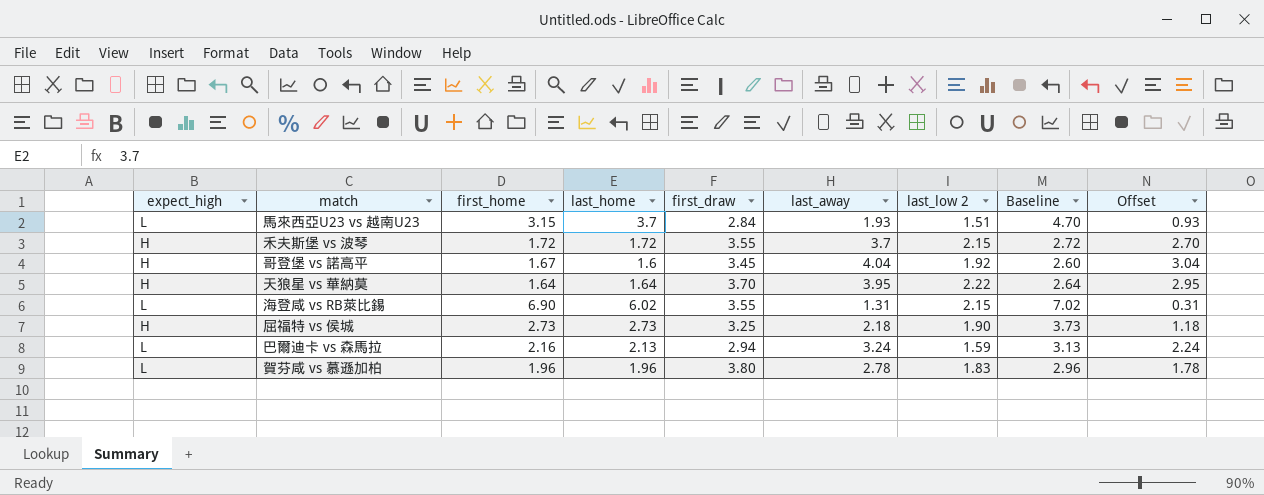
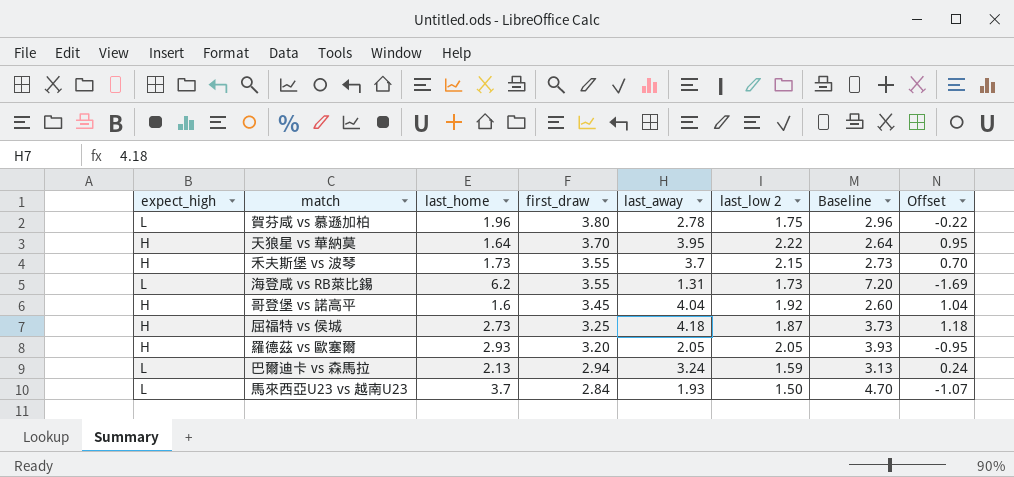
row order: none -> first_draw descending
column first_home | position: 3 -> none
column Offset | formula: [last_away] - 1 -> [last_away] - 3
賀芬咸 vs 慕遜加柏 | last_low 2: 1.83 -> 1.75
禾夫斯堡 vs 波琴 | last_home: 1.72 -> 1.73
禾夫斯堡 vs 波琴 | Baseline: 2.72 -> 2.73
海登咸 vs RB萊比錫 | last_home: 6.02 -> 6.2
海登咸 vs RB萊比錫 | last_low 2: 2.15 -> 1.73
海登咸 vs RB萊比錫 | Baseline: 7.02 -> 7.20
屈福特 vs 侯城 | last_away: 2.18 -> 4.18
屈福特 vs 侯城 | last_low 2: 1.90 -> 1.87
row 羅德茲 vs 歐塞爾: none -> H | 2.93 | 3.20 | 2.05 | 2.05 | 3.93 | -0.95
馬來西亞U23 vs 越南U23 | last_low 2: 1.51 -> 1.50

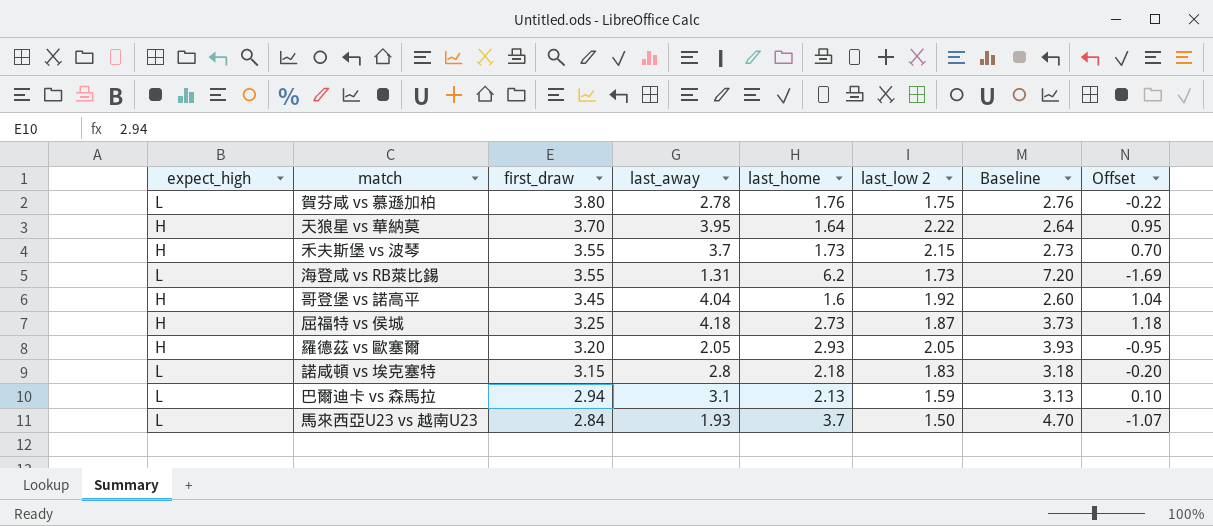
column last_home | position: 3 -> 5
賀芬咸 vs 慕遜加柏 | last_home: 1.96 -> 1.76
賀芬咸 vs 慕遜加柏 | Baseline: 2.96 -> 2.76
row 諾咸頓 vs 埃克塞特: none -> L | 3.15 | 2.8 | 2.18 | 1.83 | 3.18 | -0.20
巴爾迪卡 vs 森馬拉 | last_away: 3.24 -> 3.1
巴爾迪卡 vs 森馬拉 | Offset: 0.24 -> 0.10

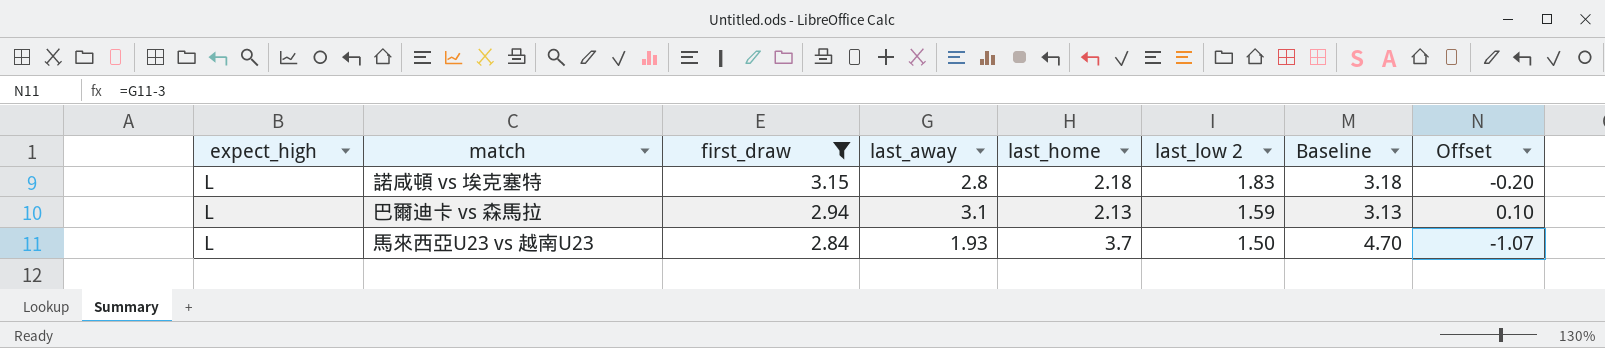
filter: none -> first_draw <= 3.15

